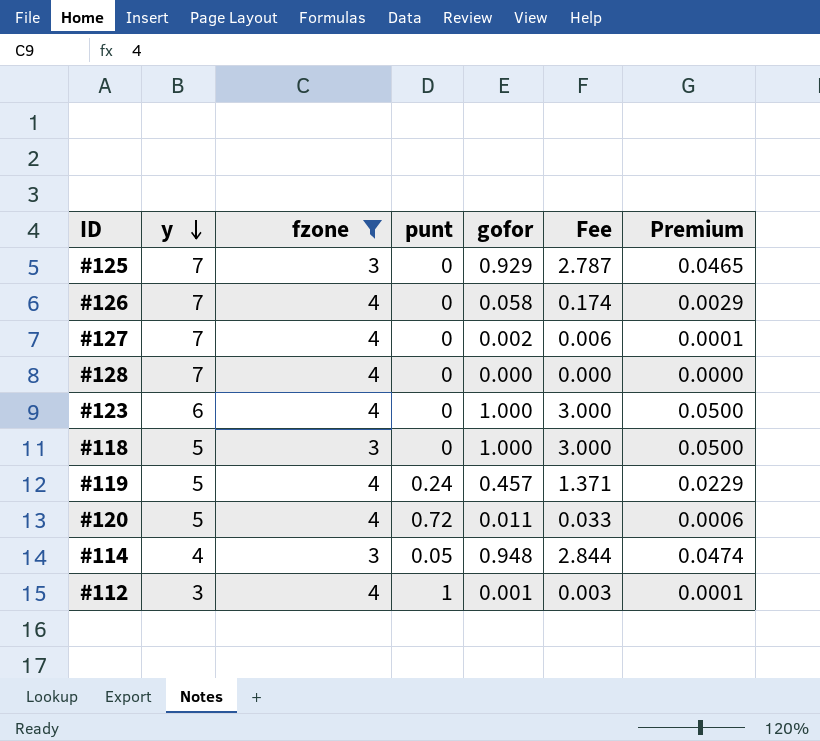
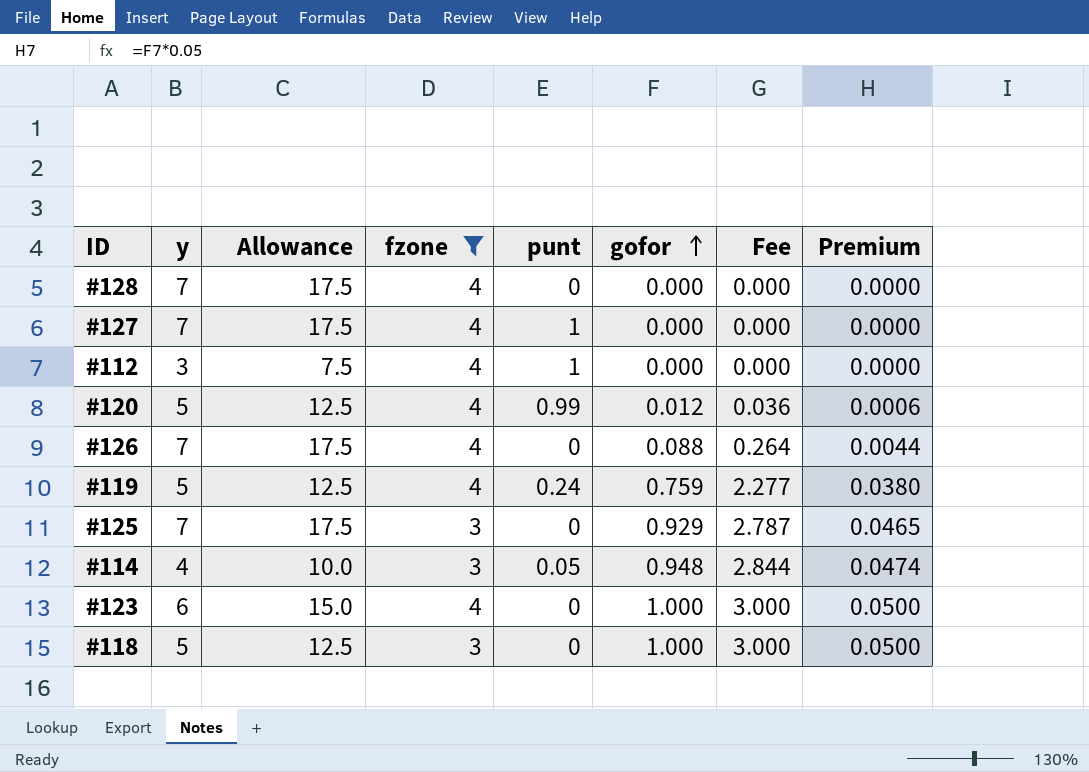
row order: y descending -> gofor ascending
column Allowance | formula: none -> [y] * 2.5
#127 | punt: 0 -> 1
#127 | gofor: 0.002 -> 0.000
#127 | Fee: 0.006 -> 0.000
#127 | Premium: 0.0001 -> 0.0000
#112 | gofor: 0.001 -> 0.000
#112 | Fee: 0.003 -> 0.000
#112 | Premium: 0.0001 -> 0.0000
#120 | punt: 0.72 -> 0.99
#120 | gofor: 0.011 -> 0.012
#120 | Fee: 0.033 -> 0.036
#126 | gofor: 0.058 -> 0.088
#126 | Fee: 0.174 -> 0.264
#126 | Premium: 0.0029 -> 0.0044
#119 | gofor: 0.457 -> 0.759
#119 | Fee: 1.371 -> 2.277
#119 | Premium: 0.0229 -> 0.0380

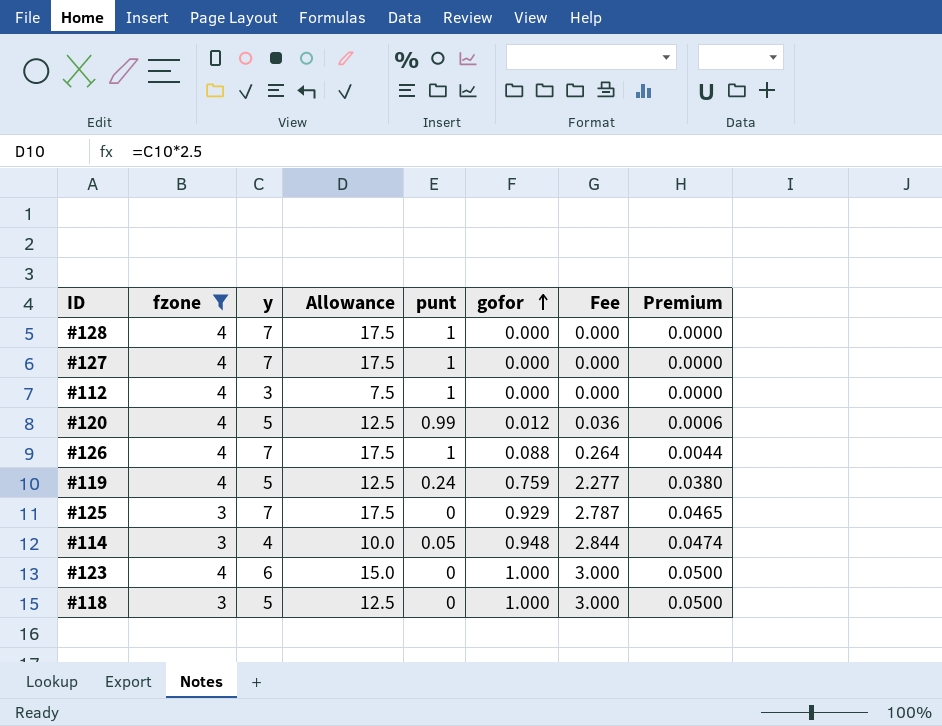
column fzone | position: 4 -> 2
#128 | punt: 0 -> 1
#126 | punt: 0 -> 1

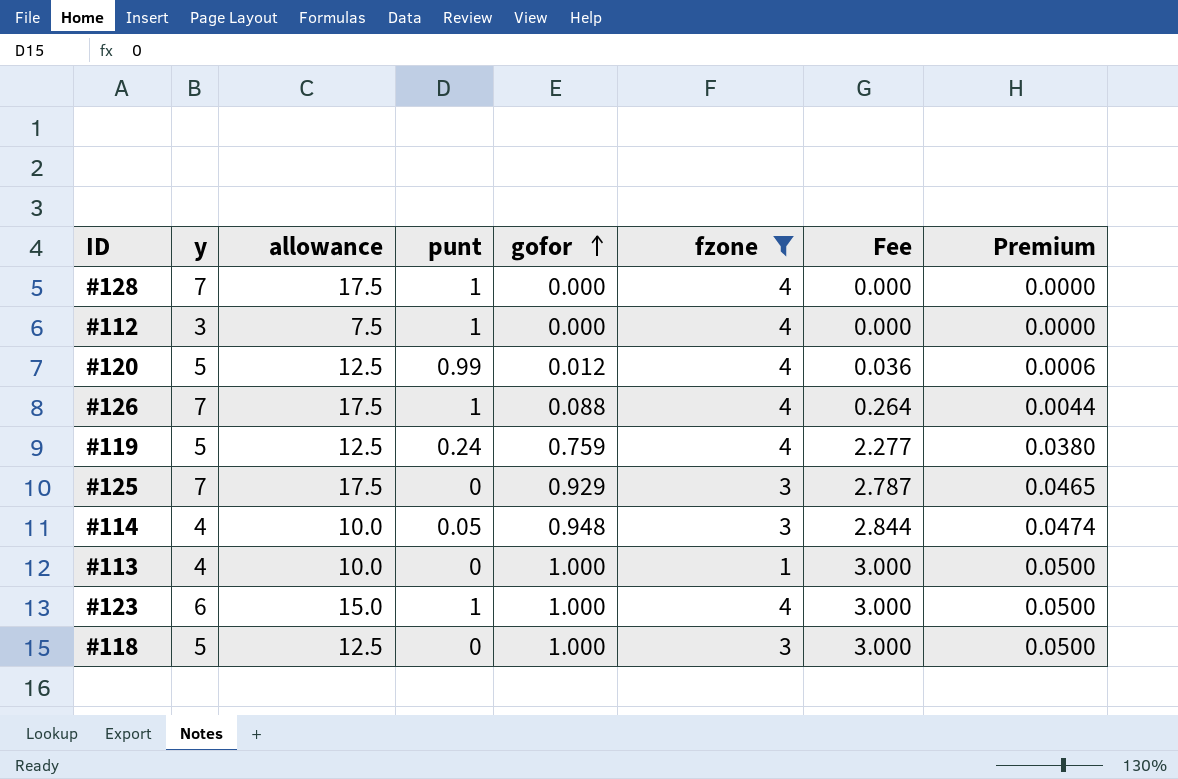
column name: Allowance -> allowance
column fzone | position: 2 -> 6
row #127: 4 | 7 | 17.5 | 1 | 0.000 | 0.000 | 0.0000 -> none
row #113: none -> 4 | 10.0 | 0 | 1.000 | 1 | 3.000 | 0.0500
#123 | punt: 0 -> 1

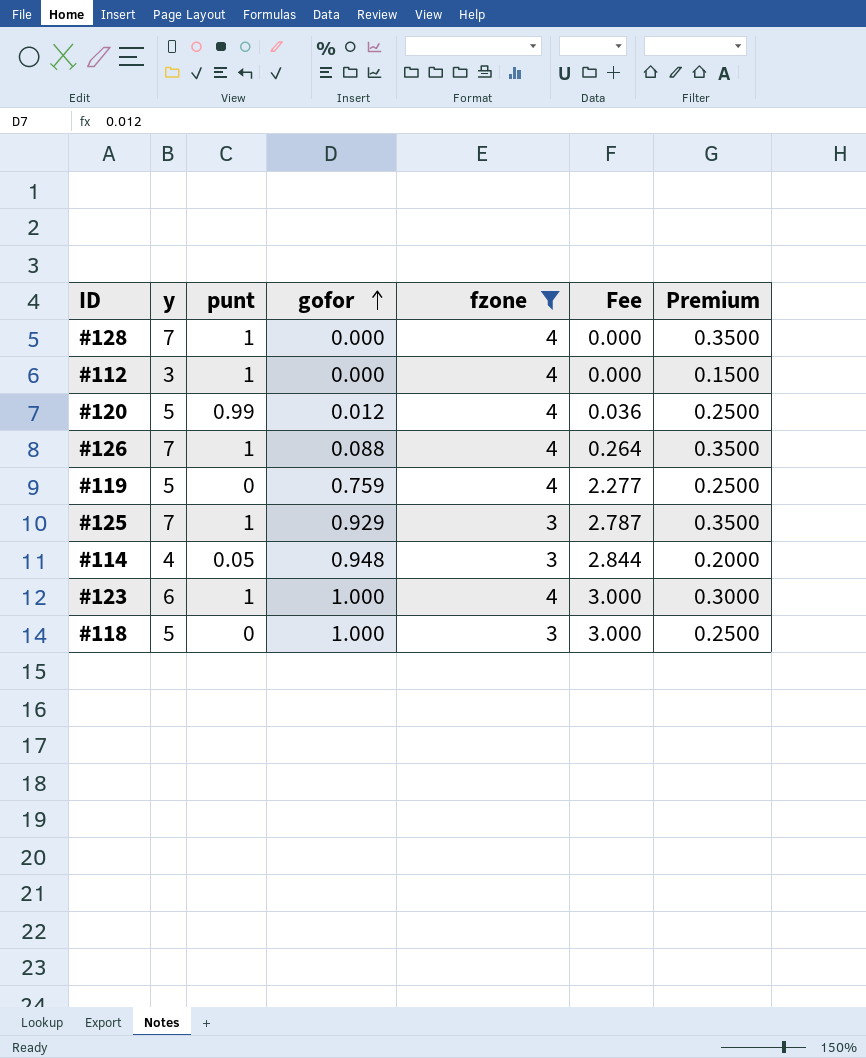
column allowance | formula: [y] * 2.5 -> none
column Premium | formula: [gofor] * 0.05 -> [y] * 0.05
row #113: 4 | 10.0 | 0 | 1.000 | 1 | 3.000 | 0.0500 -> none
#119 | punt: 0.24 -> 0
#125 | punt: 0 -> 1

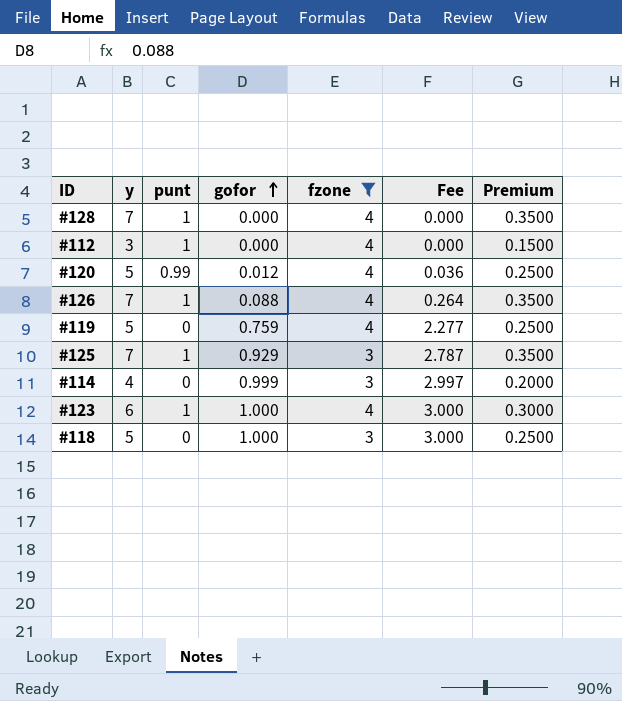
#114 | punt: 0.05 -> 0
#114 | gofor: 0.948 -> 0.999
#114 | Fee: 2.844 -> 2.997

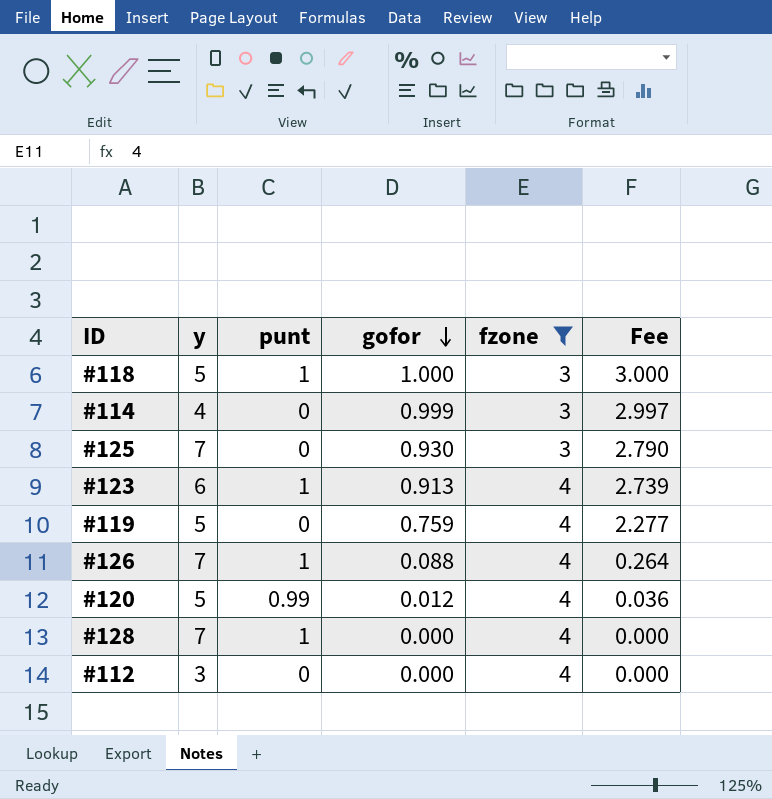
row order: gofor ascending -> gofor descending
column Premium | formula: [y] * 0.05 -> none
#118 | punt: 0 -> 1
#125 | punt: 1 -> 0
#125 | gofor: 0.929 -> 0.930
#125 | Fee: 2.787 -> 2.790
#123 | gofor: 1.000 -> 0.913
#123 | Fee: 3.000 -> 2.739
#112 | punt: 1 -> 0

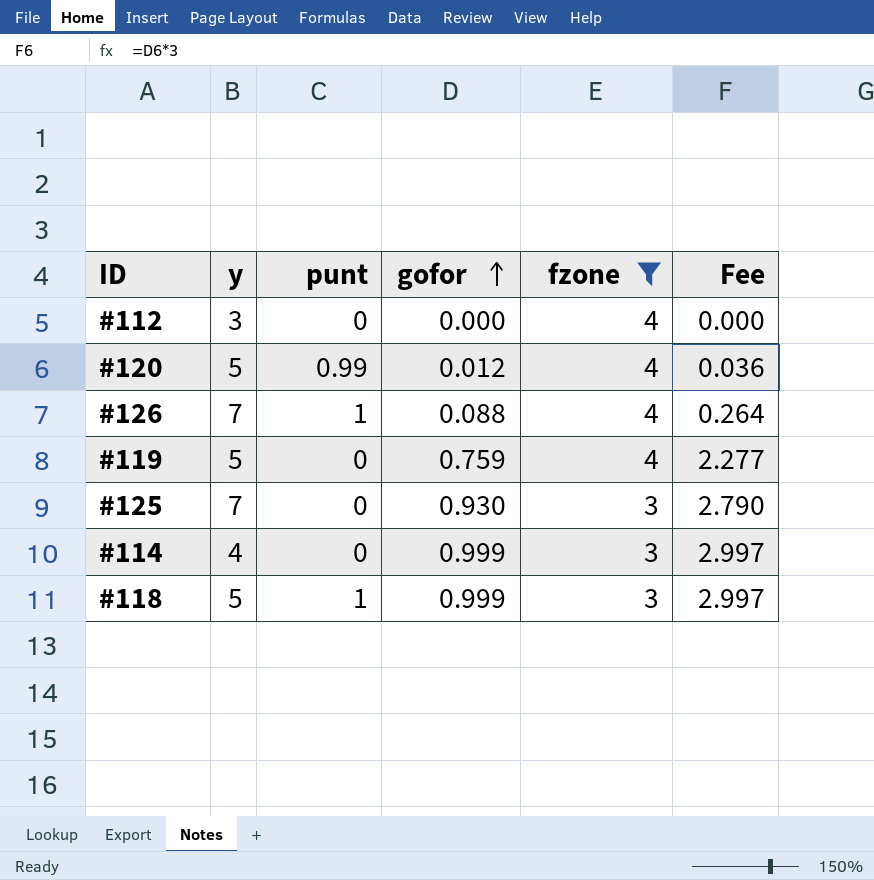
row order: gofor descending -> gofor ascending
row #123: 6 | 1 | 0.913 | 4 | 2.739 -> none
row #128: 7 | 1 | 0.000 | 4 | 0.000 -> none
#118 | gofor: 1.000 -> 0.999
#118 | Fee: 3.000 -> 2.997

